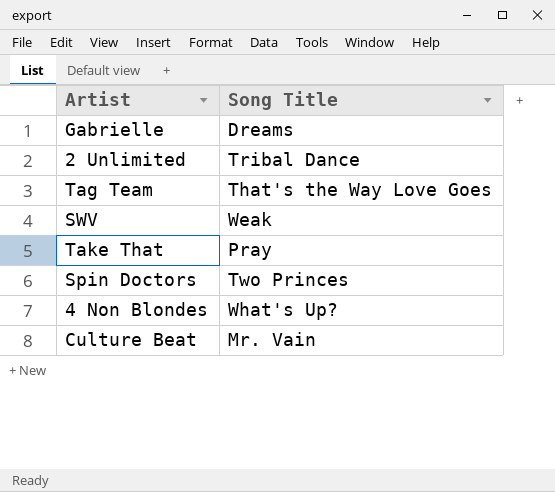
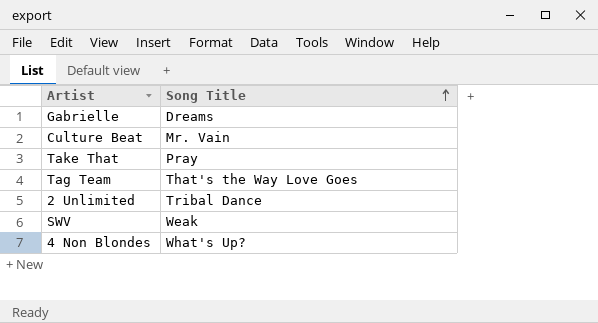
row order: none -> Song Title ascending
row Spin Doctors: Two Princes -> none

